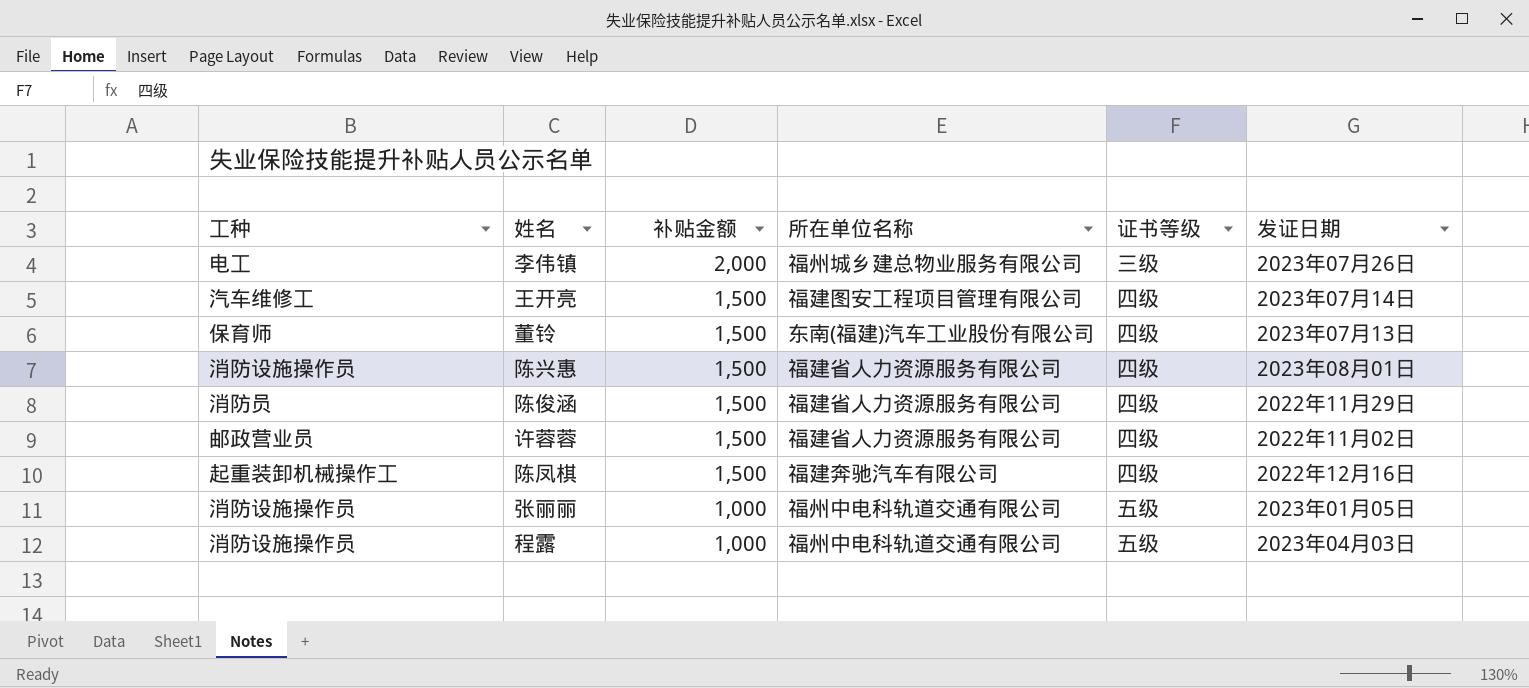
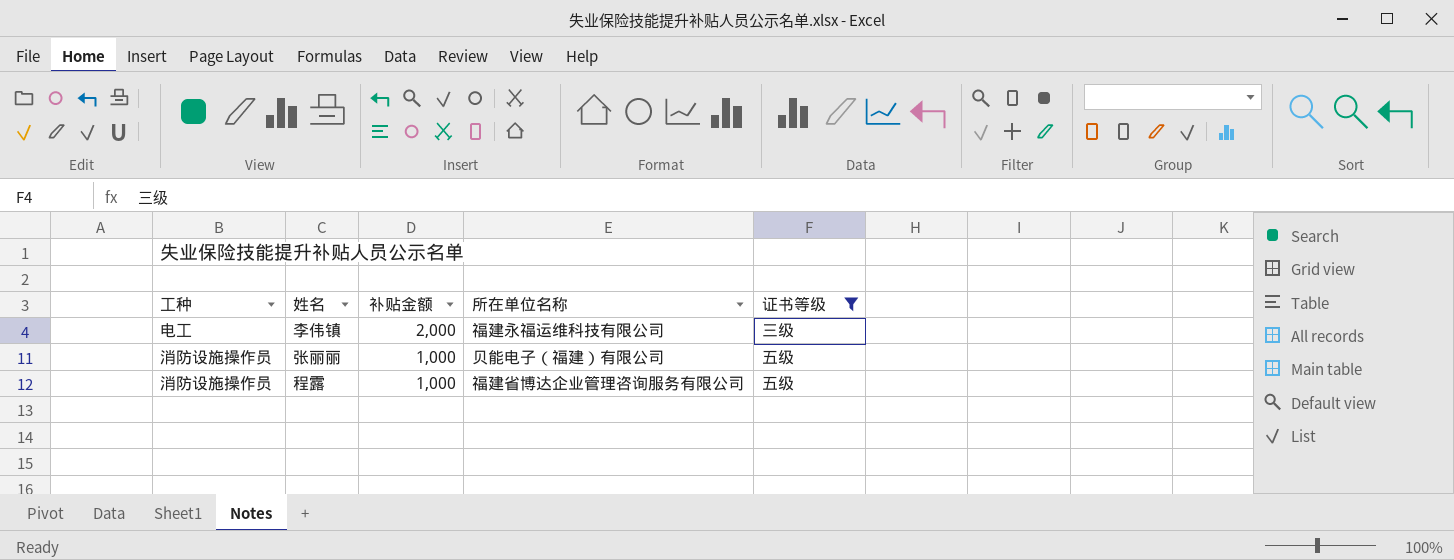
filter: none -> 证书等级 != 四级
column 发证日期 | position: 6 -> none
李伟镇 | 所在单位名称: 福州城乡建总物业服务有限公司 -> 福建永福运维科技有限公司
张丽丽 | 所在单位名称: 福州中电科轨道交通有限公司 -> 贝能电子（福建）有限公司
程露 | 所在单位名称: 福州中电科轨道交通有限公司 -> 福建省博达企业管理咨询服务有限公司

